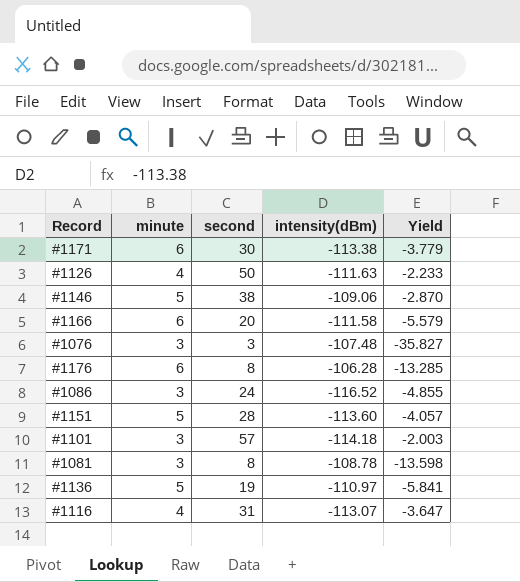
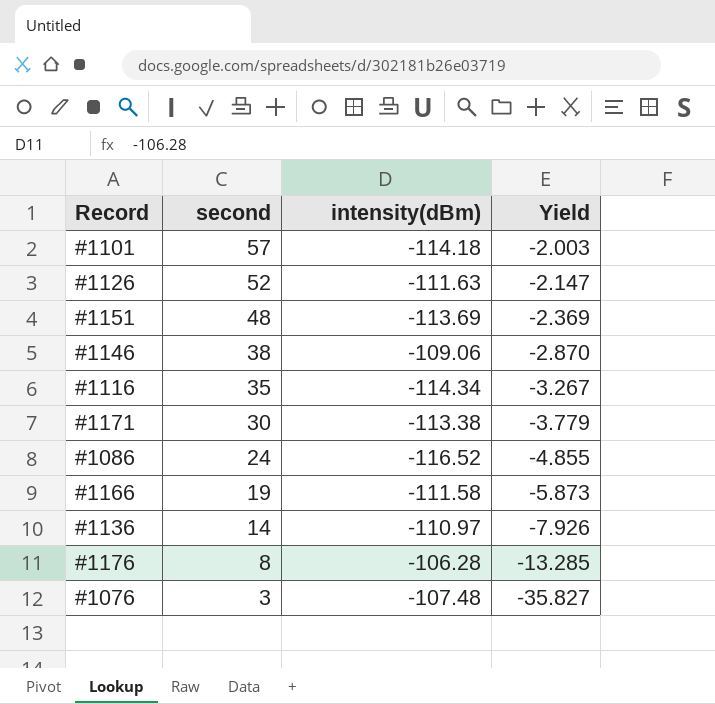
row order: none -> second descending
column minute | position: 2 -> none
row #1081: 3 | 8 | -108.78 | -13.598 -> none
#1126 | second: 50 -> 52
#1126 | Yield: -2.233 -> -2.147
#1151 | second: 28 -> 48
#1151 | intensity(dBm): -113.60 -> -113.69
#1151 | Yield: -4.057 -> -2.369
#1116 | second: 31 -> 35
#1116 | intensity(dBm): -113.07 -> -114.34
#1116 | Yield: -3.647 -> -3.267
#1166 | second: 20 -> 19
#1166 | Yield: -5.579 -> -5.873
#1136 | second: 19 -> 14
#1136 | Yield: -5.841 -> -7.926

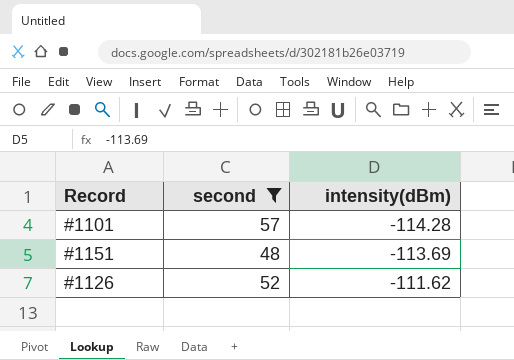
filter: none -> second >= 48
row order: second descending -> intensity(dBm) ascending
column Yield | formula: [intensity(dBm)] / [second] -> none
#1101 | intensity(dBm): -114.18 -> -114.28
#1126 | intensity(dBm): -111.63 -> -111.62

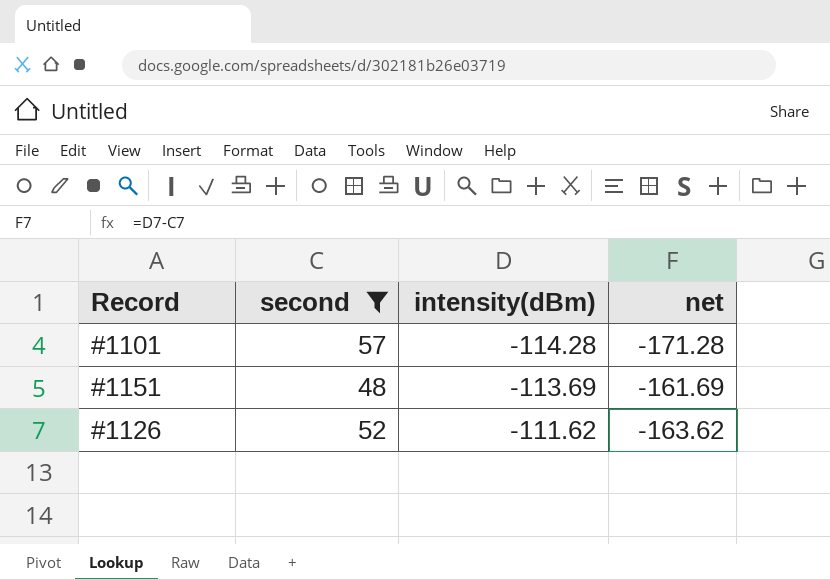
column net | formula: none -> [intensity(dBm)] - [second]

